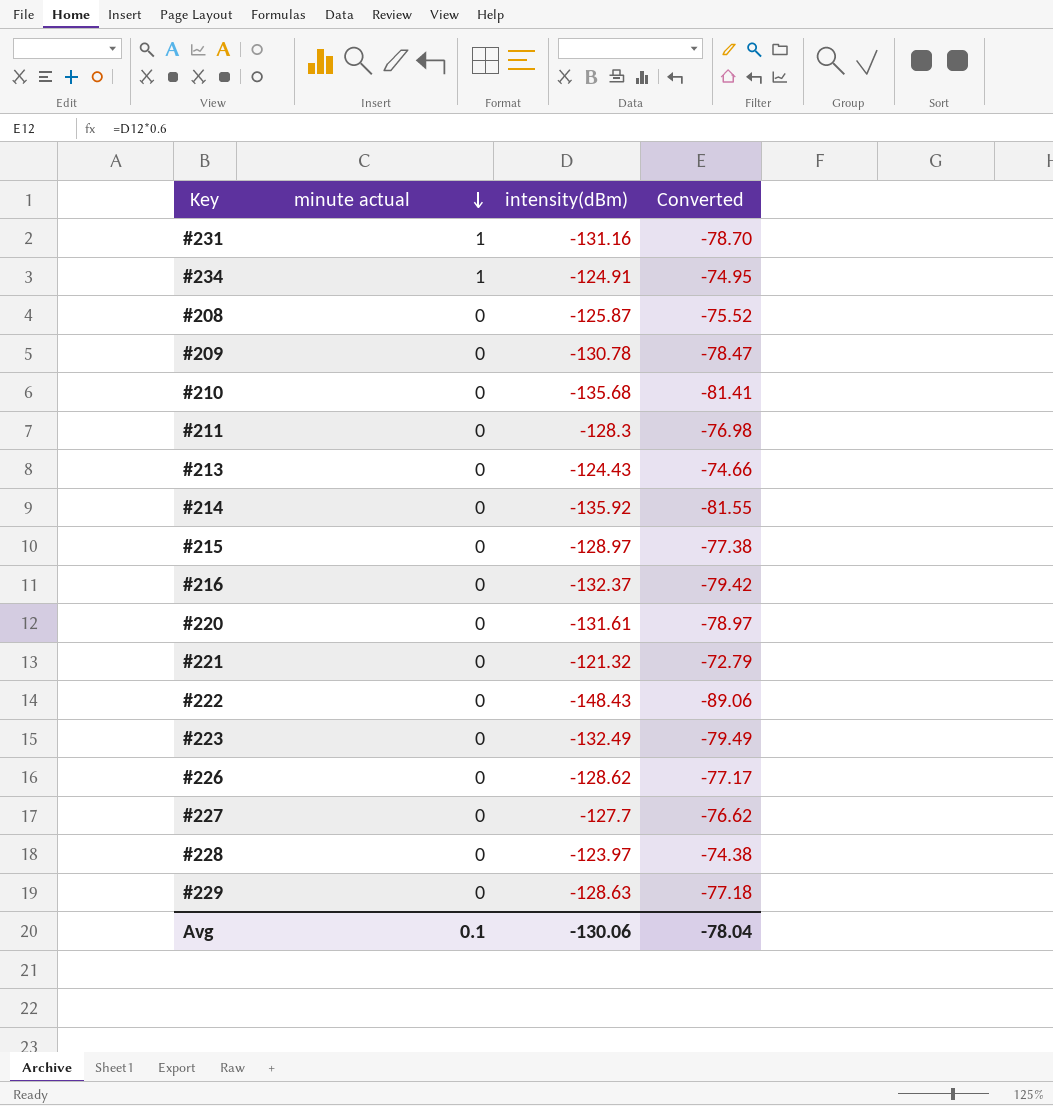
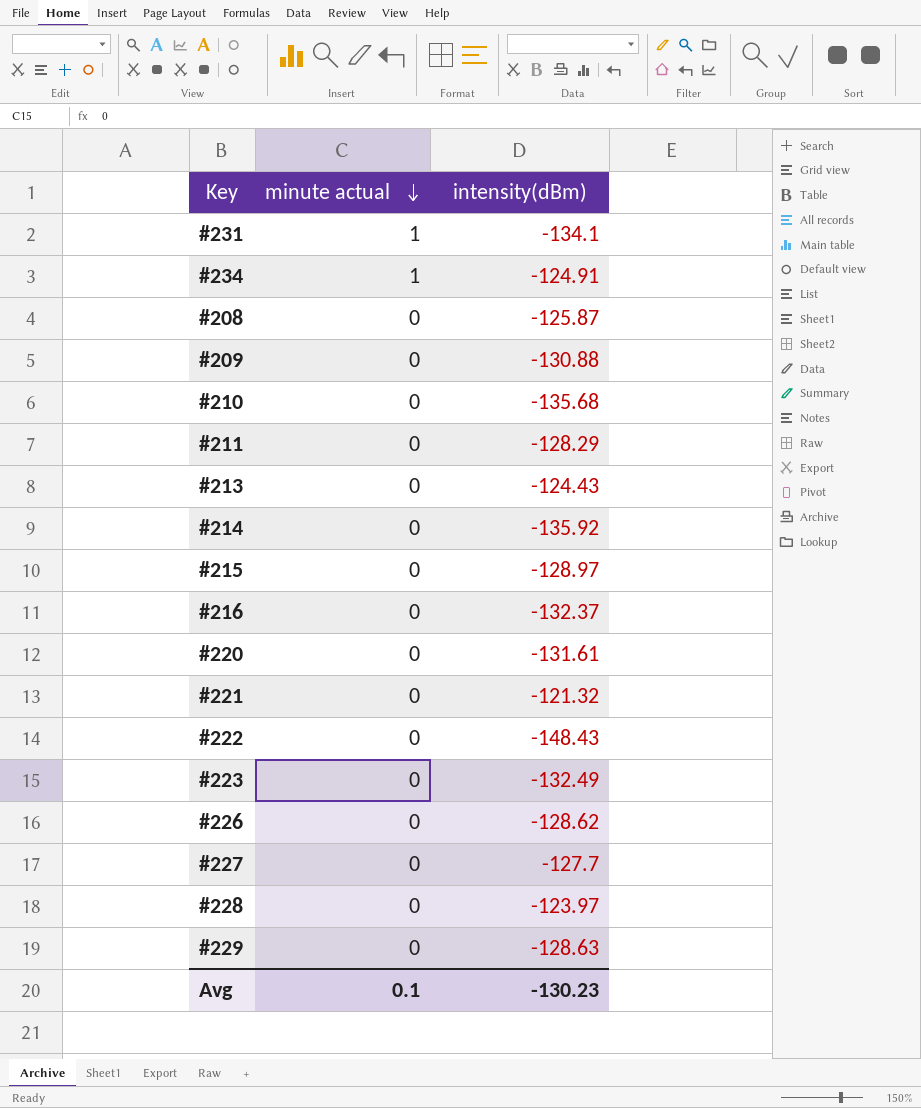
column Converted | formula: [intensity(dBm)] * 0.6 -> none
#231 | intensity(dBm): -131.16 -> -134.1
#209 | intensity(dBm): -130.78 -> -130.88
#211 | intensity(dBm): -128.3 -> -128.29
Avg | intensity(dBm): -130.06 -> -130.23

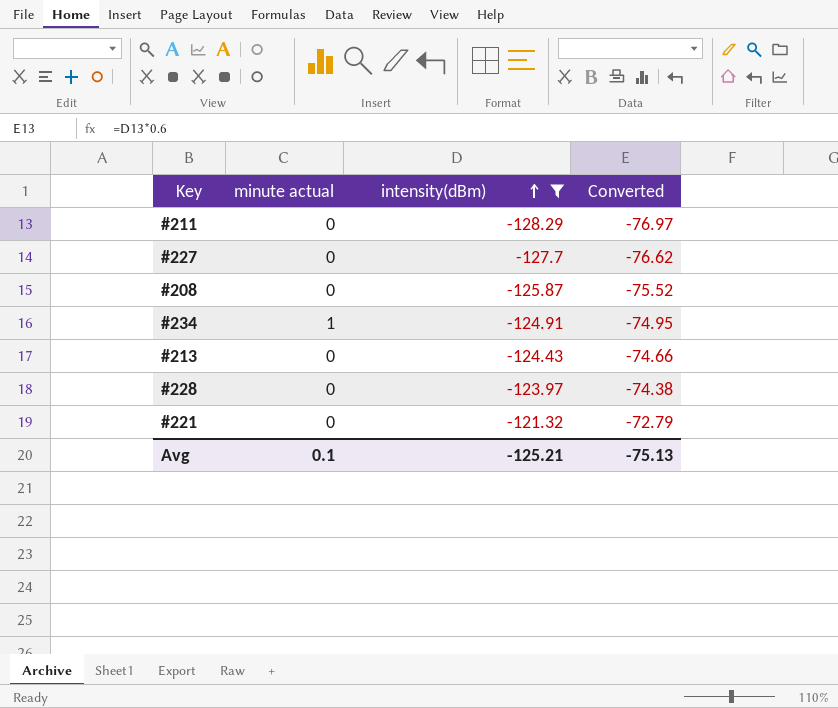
filter: none -> intensity(dBm) >= -128.29
row order: minute actual descending -> intensity(dBm) ascending
column Converted | formula: none -> [intensity(dBm)] * 0.6
Avg | intensity(dBm): -130.23 -> -125.21

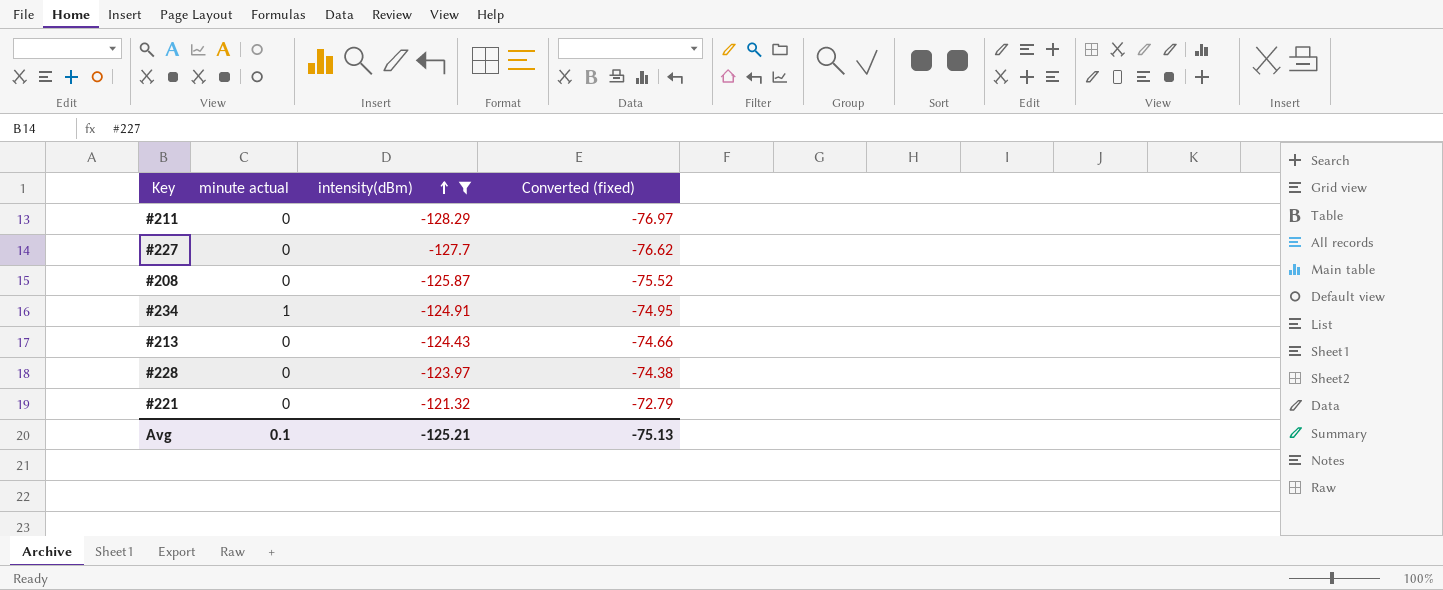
column name: Converted -> Converted (fixed)

